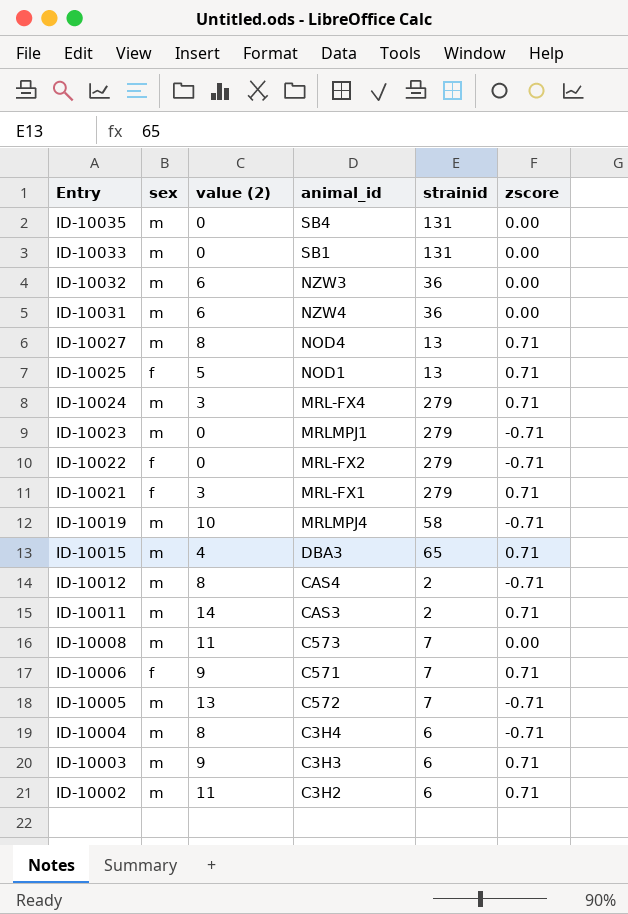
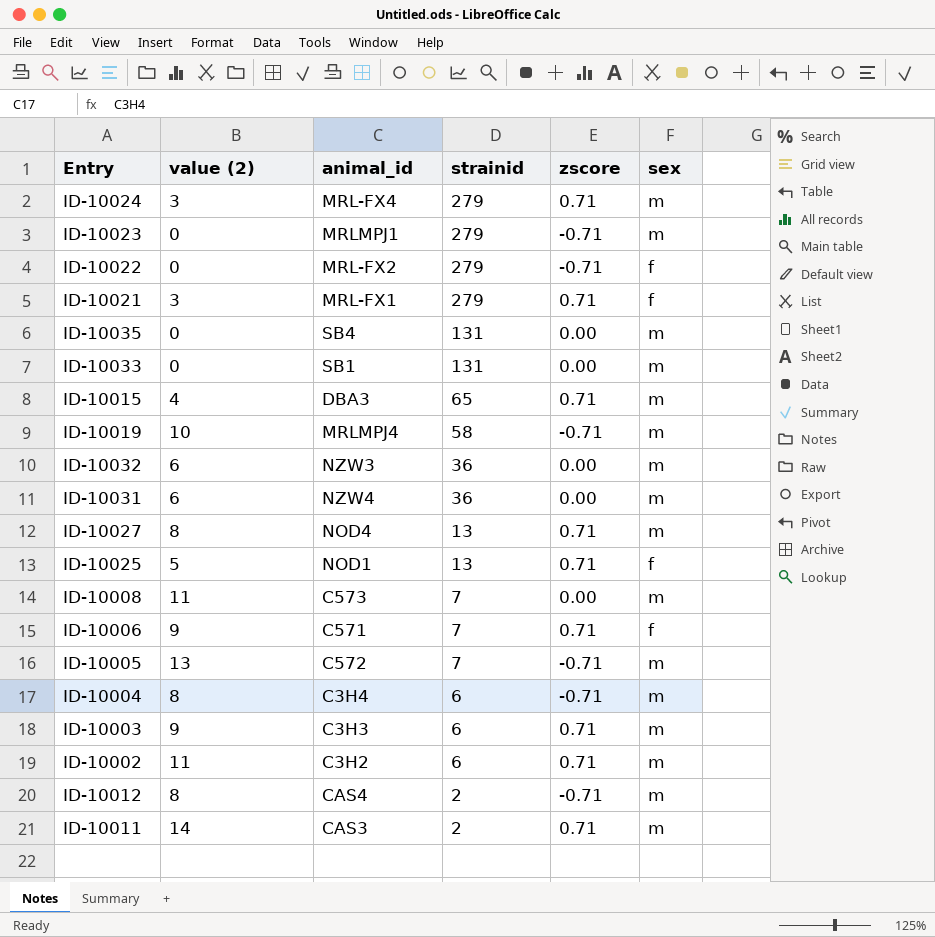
row order: Entry descending -> strainid descending
column sex | position: 2 -> 6

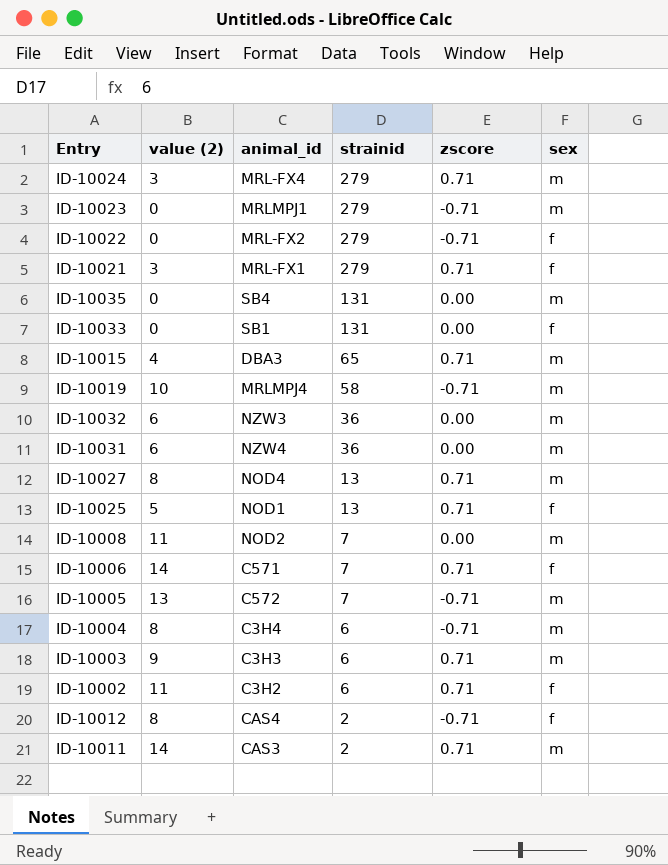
ID-10033 | sex: m -> f
ID-10008 | animal_id: C573 -> NOD2
ID-10006 | value (2): 9 -> 14
ID-10002 | sex: m -> f
ID-10012 | sex: m -> f

